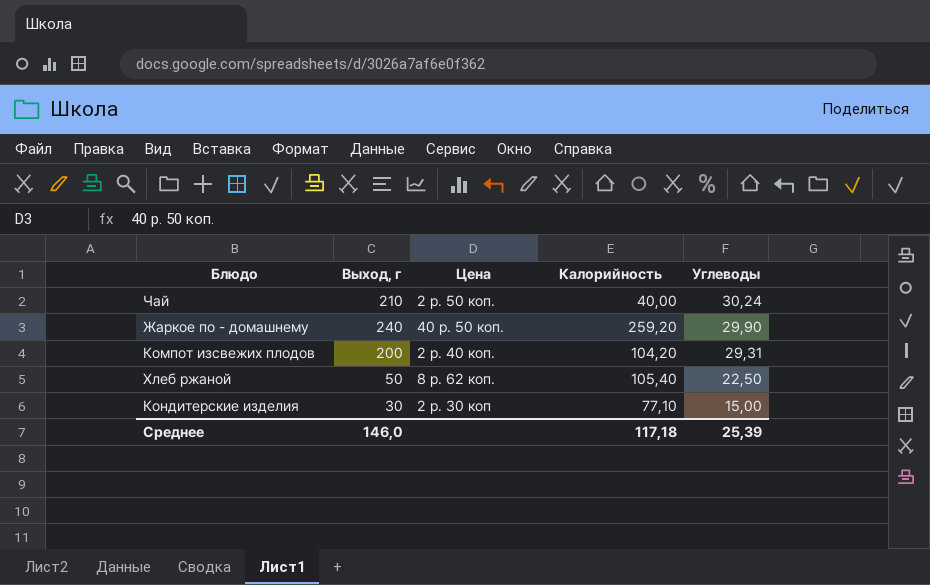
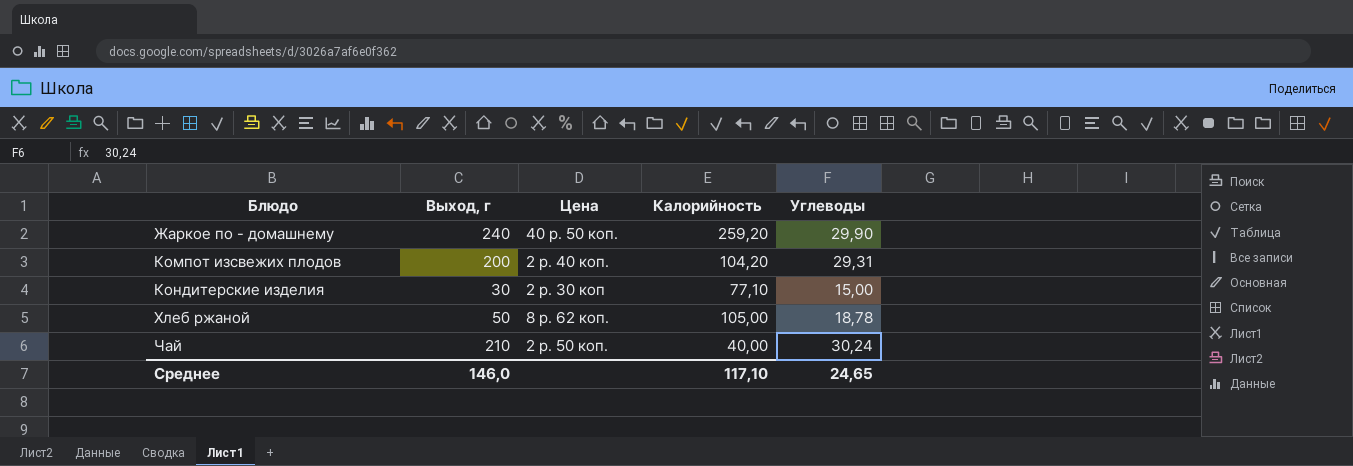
row order: Углеводы descending -> Блюдо ascending
Хлеб ржаной | Калорийность: 105,40 -> 105,00
Хлеб ржаной | Углеводы: 22,50 -> 18,78
Среднее | Калорийность: 117,18 -> 117,10
Среднее | Углеводы: 25,39 -> 24,65

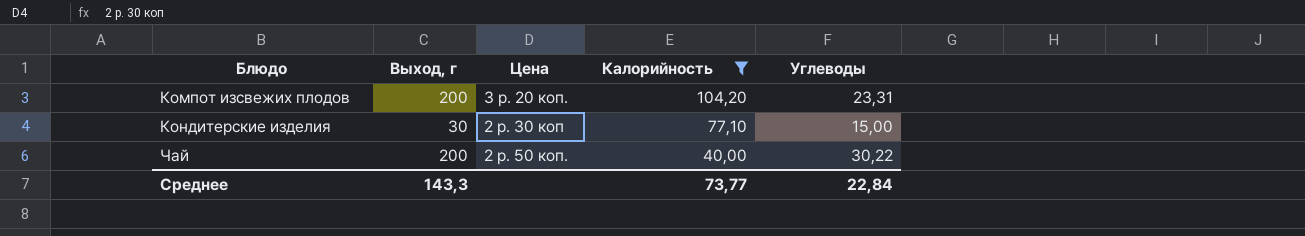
filter: none -> Калорийность <= 104,20
Компот изсвежих плодов | Цена: 2 р. 40 коп. -> 3 р. 20 коп.
Компот изсвежих плодов | Углеводы: 29,31 -> 23,31
Чай | Выход, г: 210 -> 200
Чай | Углеводы: 30,24 -> 30,22
Среднее | Выход, г: 146,0 -> 143,3
Среднее | Калорийность: 117,10 -> 73,77
Среднее | Углеводы: 24,65 -> 22,84

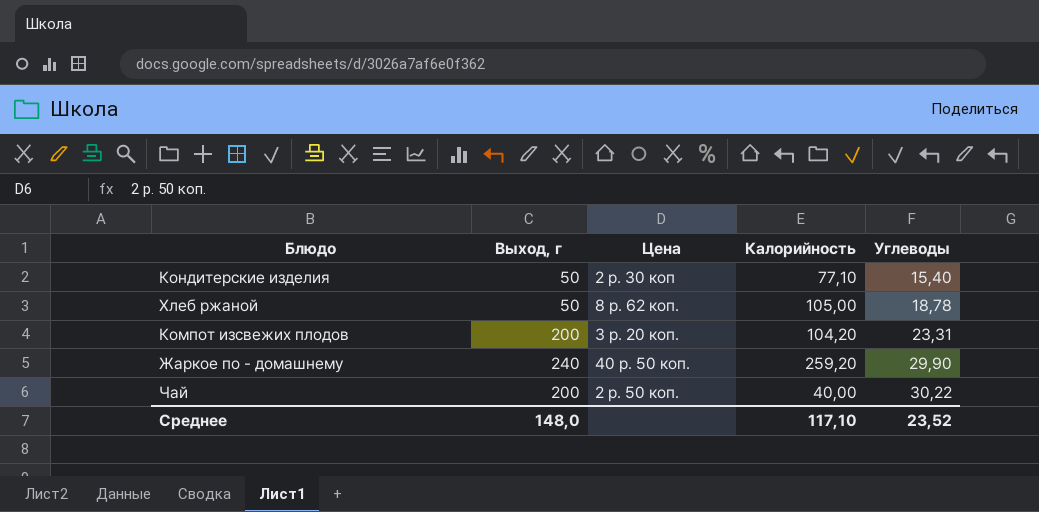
filter: Калорийность <= 104,20 -> none
row order: Блюдо ascending -> Углеводы ascending
Кондитерские изделия | Выход, г: 30 -> 50
Кондитерские изделия | Углеводы: 15,00 -> 15,40
Среднее | Выход, г: 143,3 -> 148,0
Среднее | Калорийность: 73,77 -> 117,10
Среднее | Углеводы: 22,84 -> 23,52

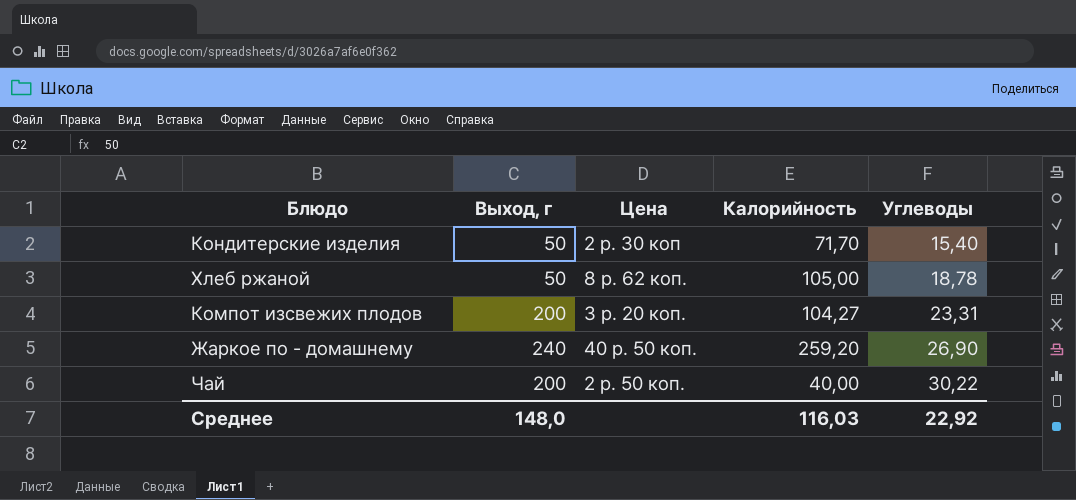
Кондитерские изделия | Калорийность: 77,10 -> 71,70
Компот изсвежих плодов | Калорийность: 104,20 -> 104,27
Жаркое по - домашнему | Углеводы: 29,90 -> 26,90
Среднее | Калорийность: 117,10 -> 116,03
Среднее | Углеводы: 23,52 -> 22,92

